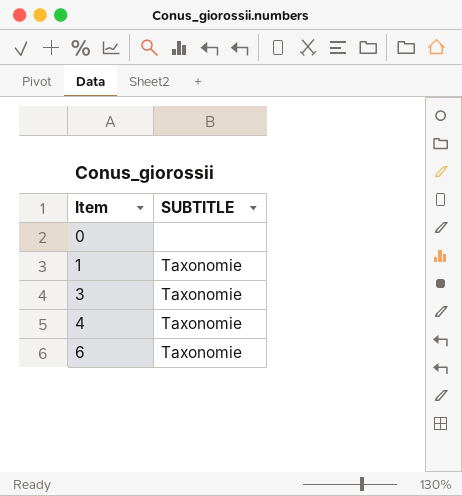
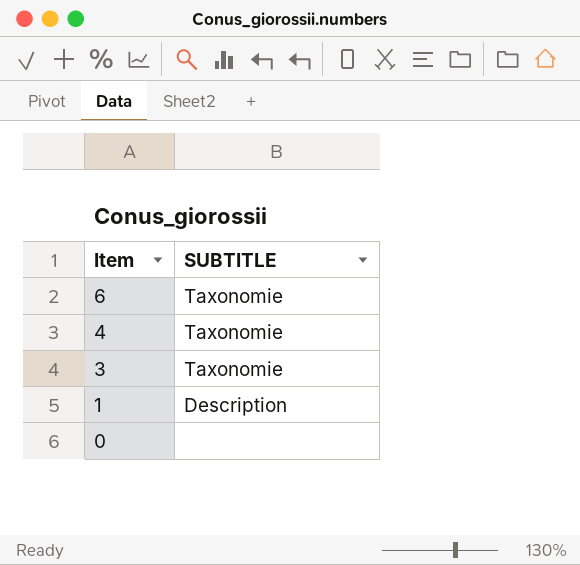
row order: Item ascending -> Item descending
1 | SUBTITLE: Taxonomie -> Description

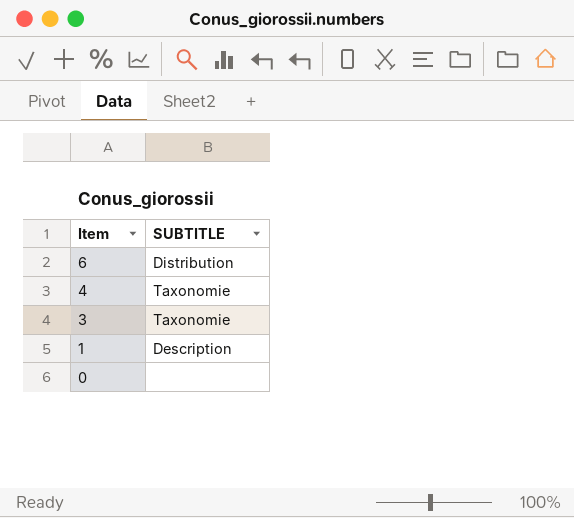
6 | SUBTITLE: Taxonomie -> Distribution

